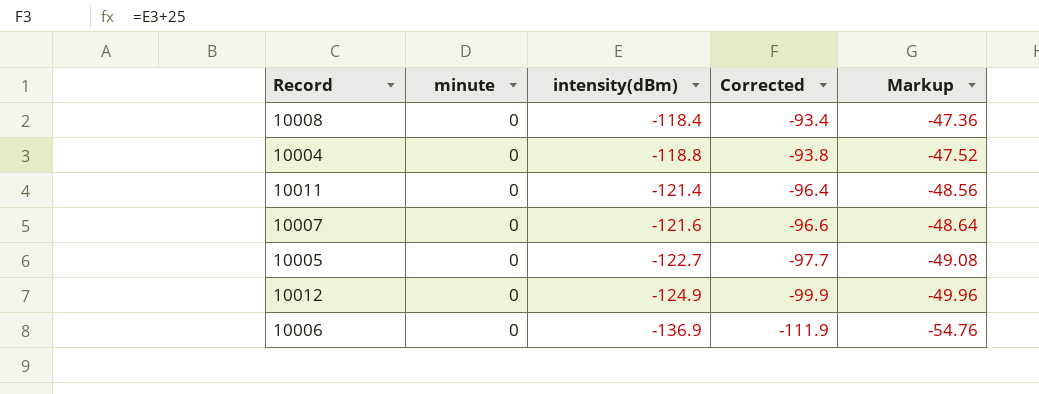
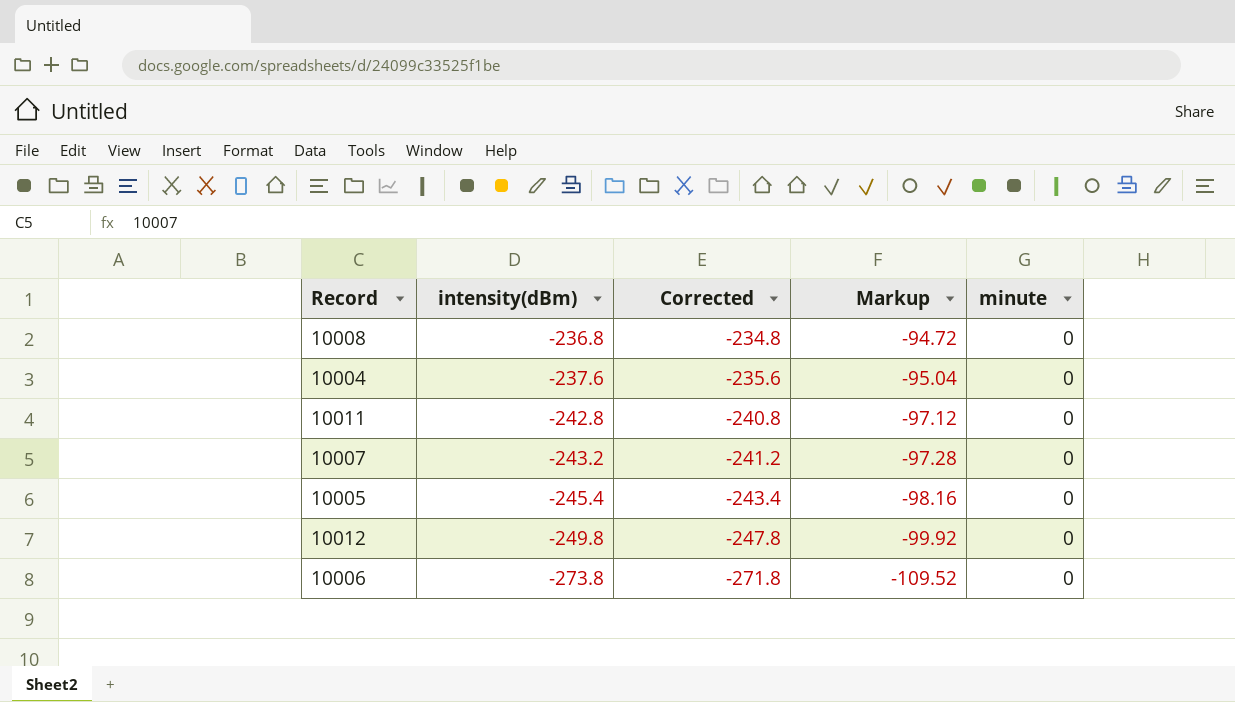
column Corrected | formula: [intensity(dBm)] + 25 -> [intensity(dBm)] + 2
column minute | position: 2 -> 5
10008 | intensity(dBm): -118.4 -> -236.8
10008 | Markup: -47.36 -> -94.72
10004 | intensity(dBm): -118.8 -> -237.6
10004 | Markup: -47.52 -> -95.04
10011 | intensity(dBm): -121.4 -> -242.8
10011 | Markup: -48.56 -> -97.12
10007 | intensity(dBm): -121.6 -> -243.2
10007 | Markup: -48.64 -> -97.28
10005 | intensity(dBm): -122.7 -> -245.4
10005 | Markup: -49.08 -> -98.16
10012 | intensity(dBm): -124.9 -> -249.8
10012 | Markup: -49.96 -> -99.92
10006 | intensity(dBm): -136.9 -> -273.8
10006 | Markup: -54.76 -> -109.52

